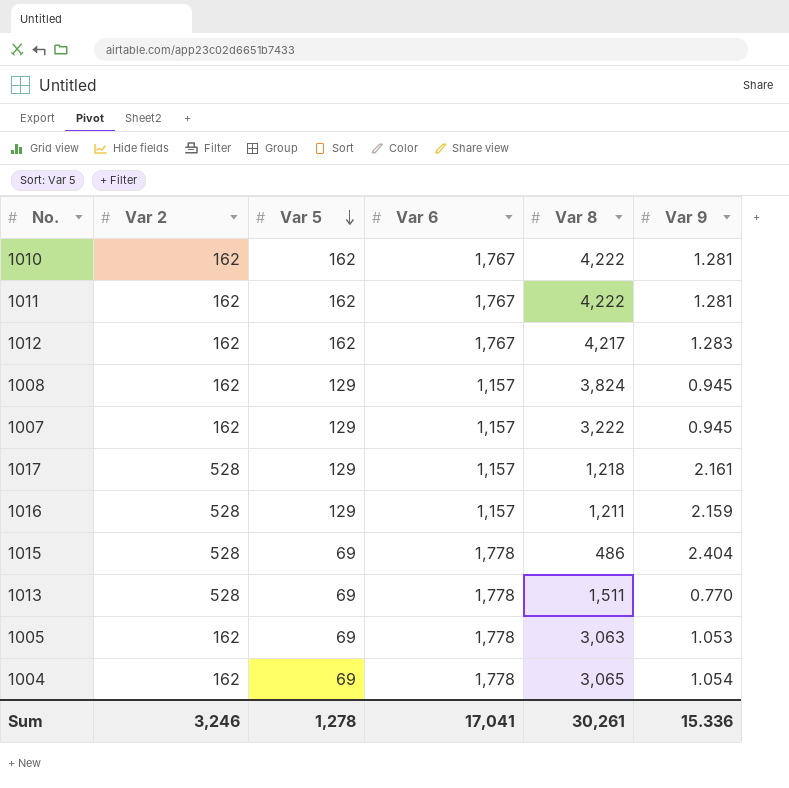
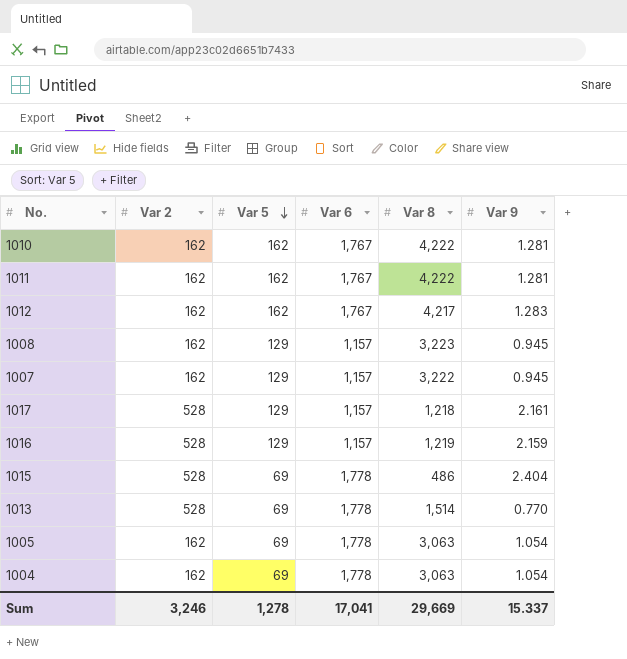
1008 | Var 8: 3,824 -> 3,223
1016 | Var 8: 1,211 -> 1,219
1013 | Var 8: 1,511 -> 1,514
1005 | Var 9: 1.053 -> 1.054
1004 | Var 8: 3,065 -> 3,063
Sum | Var 8: 30,261 -> 29,669
Sum | Var 9: 15.336 -> 15.337

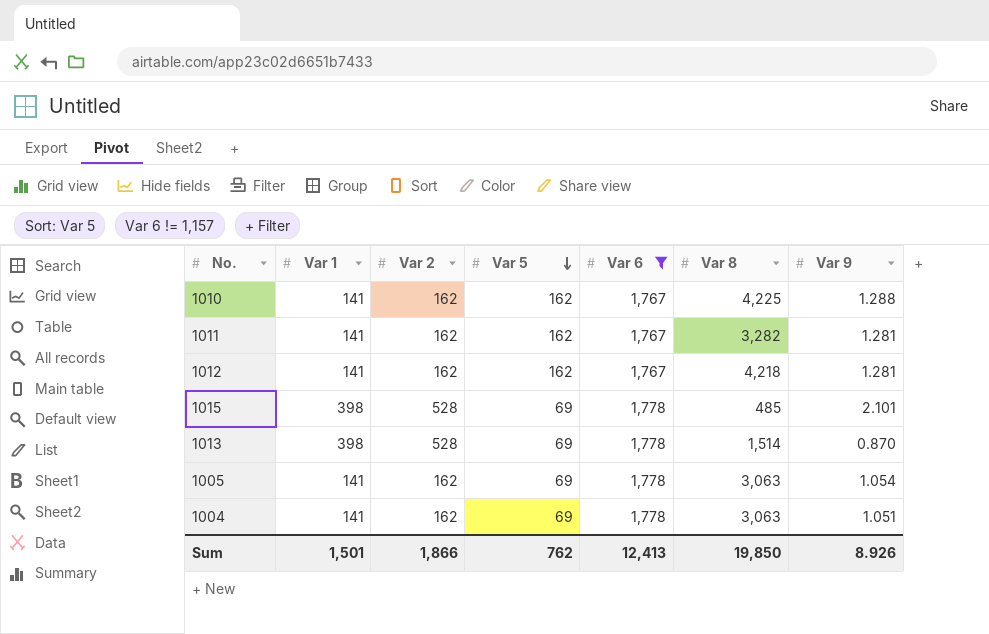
filter: none -> Var 6 != 1,157
column Var 1 | position: none -> 2
1010 | Var 8: 4,222 -> 4,225
1010 | Var 9: 1.281 -> 1.288
1011 | Var 8: 4,222 -> 3,282
1012 | Var 8: 4,217 -> 4,218
1012 | Var 9: 1.283 -> 1.281
1015 | Var 8: 486 -> 485
1015 | Var 9: 2.404 -> 2.101
1013 | Var 9: 0.770 -> 0.870
1004 | Var 9: 1.054 -> 1.051
Sum | Var 2: 3,246 -> 1,866
Sum | Var 5: 1,278 -> 762
Sum | Var 6: 17,041 -> 12,413
Sum | Var 8: 29,669 -> 19,850
Sum | Var 9: 15.337 -> 8.926

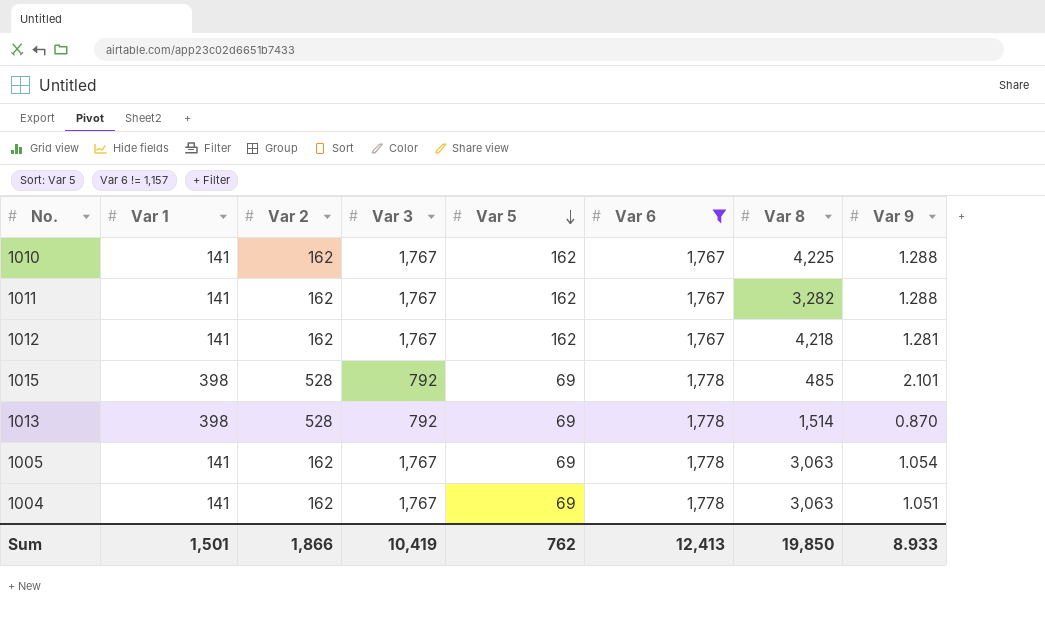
column Var 3 | position: none -> 4
1011 | Var 9: 1.281 -> 1.288
Sum | Var 9: 8.926 -> 8.933

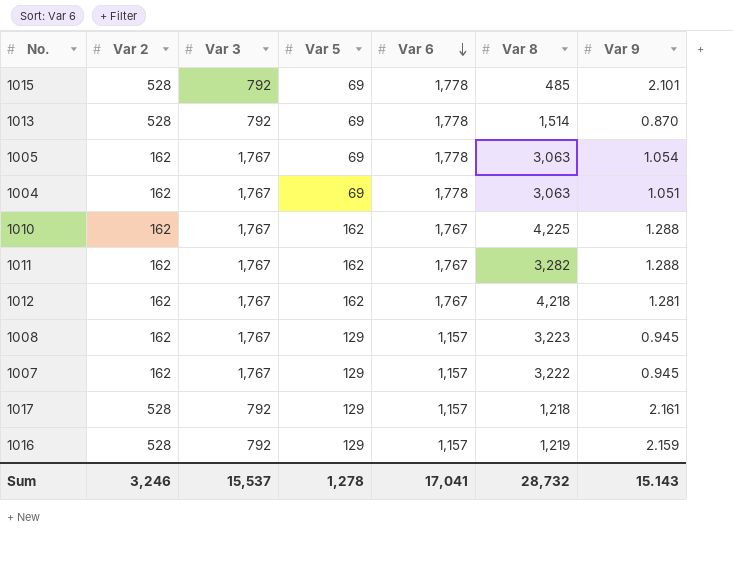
filter: Var 6 != 1,157 -> none
row order: Var 5 descending -> Var 6 descending
column Var 1 | position: 2 -> none
Sum | Var 2: 1,866 -> 3,246
Sum | Var 3: 10,419 -> 15,537
Sum | Var 5: 762 -> 1,278
Sum | Var 6: 12,413 -> 17,041
Sum | Var 8: 19,850 -> 28,732
Sum | Var 9: 8.933 -> 15.143

